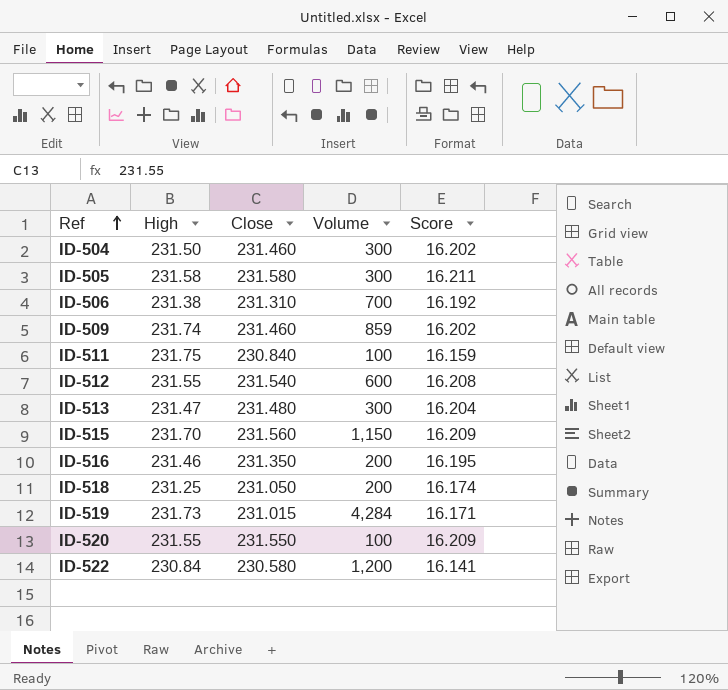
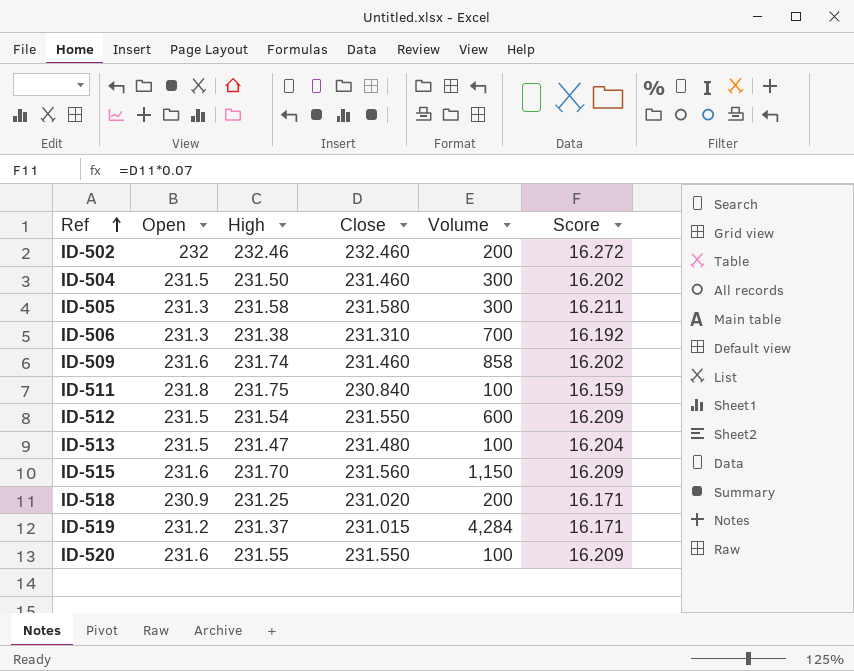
column Open | position: none -> 2
row ID-516: 231.46 | 231.350 | 200 | 16.195 -> none
row ID-522: 230.84 | 230.580 | 1,200 | 16.141 -> none
row ID-502: none -> 232 | 232.46 | 232.460 | 200 | 16.272
ID-509 | Volume: 859 -> 858
ID-512 | High: 231.55 -> 231.54
ID-512 | Close: 231.540 -> 231.550
ID-512 | Score: 16.208 -> 16.209
ID-513 | Volume: 300 -> 100
ID-518 | Close: 231.050 -> 231.020
ID-518 | Score: 16.174 -> 16.171
ID-519 | High: 231.73 -> 231.37

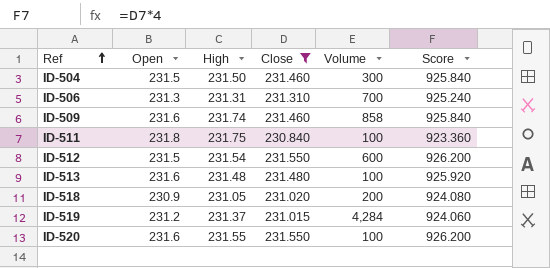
filter: none -> Close <= 231.550
column Score | formula: [Close] * 0.07 -> [Close] * 4
ID-506 | High: 231.38 -> 231.31
ID-513 | Open: 231.5 -> 231.6
ID-513 | High: 231.47 -> 231.48
ID-518 | High: 231.25 -> 231.05

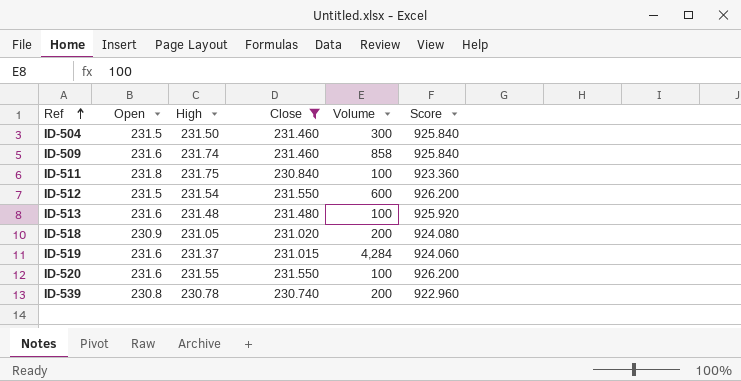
row ID-506: 231.3 | 231.31 | 231.310 | 700 | 925.240 -> none
ID-519 | Open: 231.2 -> 231.6
row ID-539: none -> 230.8 | 230.78 | 230.740 | 200 | 922.960

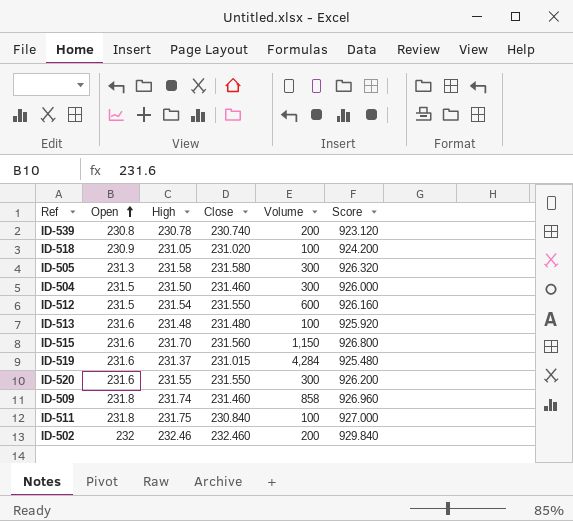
filter: Close <= 231.550 -> none
row order: Ref ascending -> Open ascending
column Score | formula: [Close] * 4 -> [High] * 4
ID-518 | Volume: 200 -> 100
ID-520 | Volume: 100 -> 300
ID-509 | Open: 231.6 -> 231.8

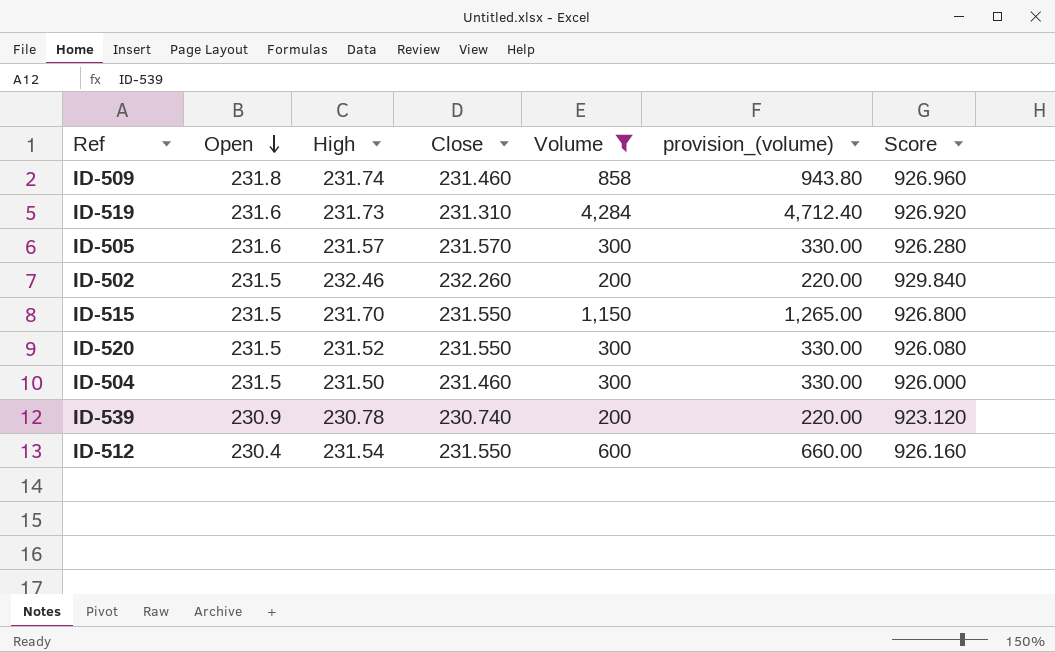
filter: none -> Volume != 100
row order: Open ascending -> Open descending
column provision_(volume) | formula: none -> [Volume] * 1.1
ID-519 | High: 231.37 -> 231.73
ID-519 | Close: 231.015 -> 231.310
ID-519 | Score: 925.480 -> 926.920
ID-505 | Open: 231.3 -> 231.6
ID-505 | High: 231.58 -> 231.57
ID-505 | Close: 231.580 -> 231.570
ID-505 | Score: 926.320 -> 926.280
ID-502 | Open: 232 -> 231.5
ID-502 | Close: 232.460 -> 232.260
ID-515 | Open: 231.6 -> 231.5
ID-515 | Close: 231.560 -> 231.550
ID-520 | Open: 231.6 -> 231.5
ID-520 | High: 231.55 -> 231.52
ID-520 | Score: 926.200 -> 926.080
ID-539 | Open: 230.8 -> 230.9
ID-512 | Open: 231.5 -> 230.4

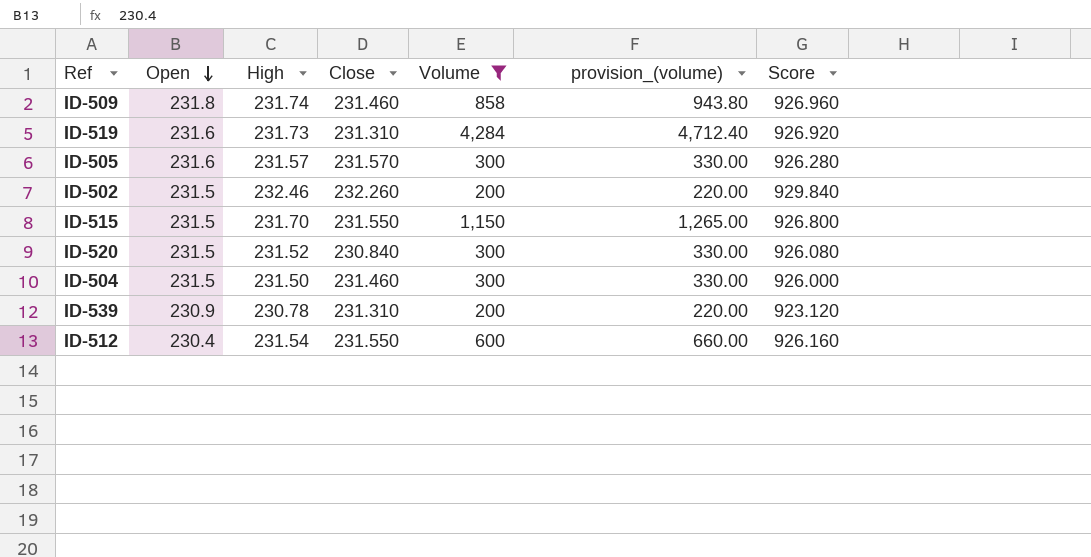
ID-520 | Close: 231.550 -> 230.840
ID-539 | Close: 230.740 -> 231.310

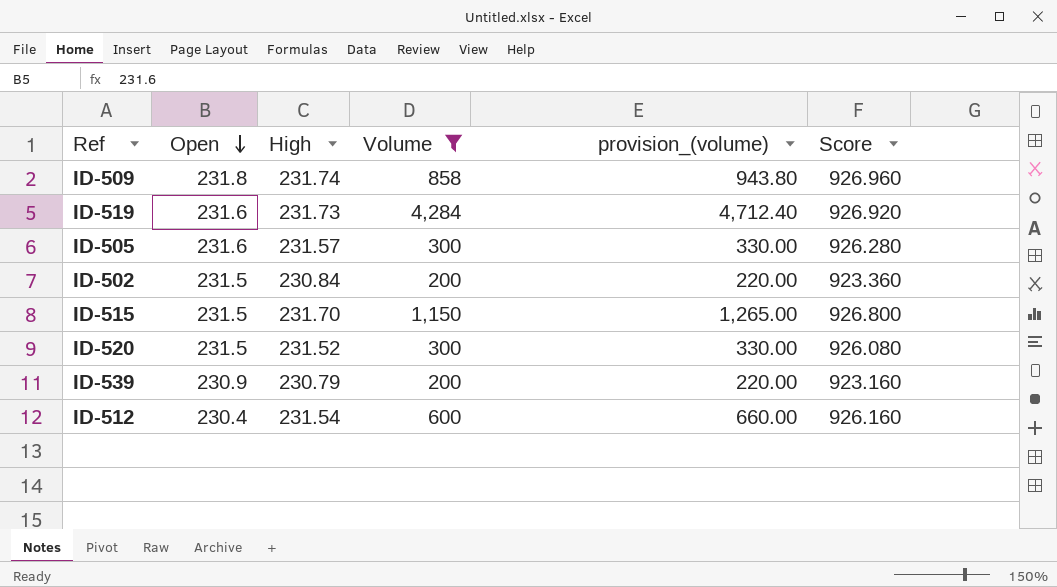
column Close | position: 4 -> none
row ID-504: 231.5 | 231.50 | 231.460 | 300 | 330.00 | 926.000 -> none
ID-502 | High: 232.46 -> 230.84
ID-502 | Score: 929.840 -> 923.360
ID-539 | High: 230.78 -> 230.79
ID-539 | Score: 923.120 -> 923.160

